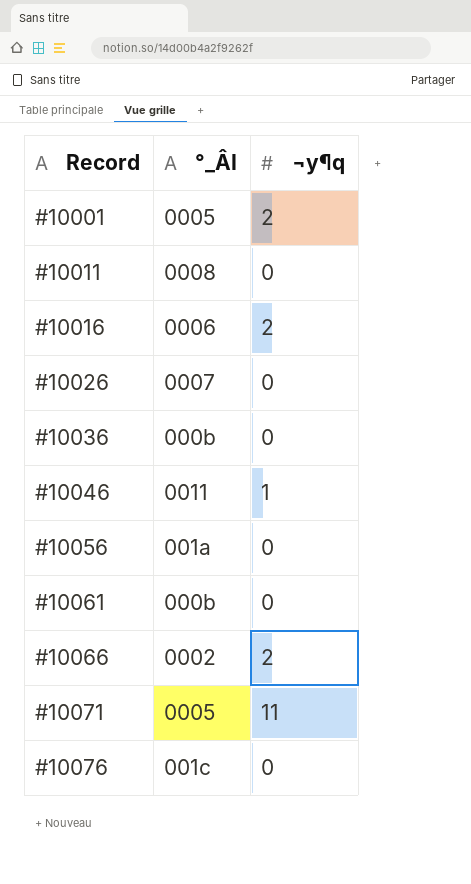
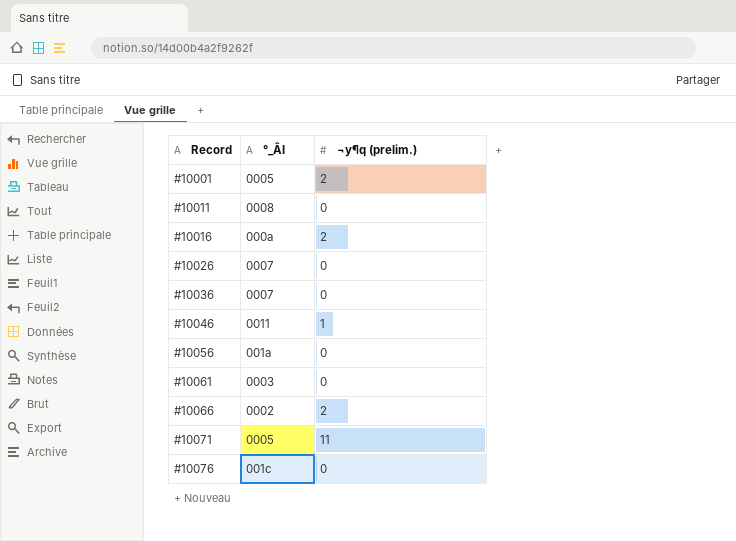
column name: ¬y¶q -> ¬y¶q (prelim.)
#10016 | °_ÂI: 0006 -> 000a
#10036 | °_ÂI: 000b -> 0007
#10061 | °_ÂI: 000b -> 0003

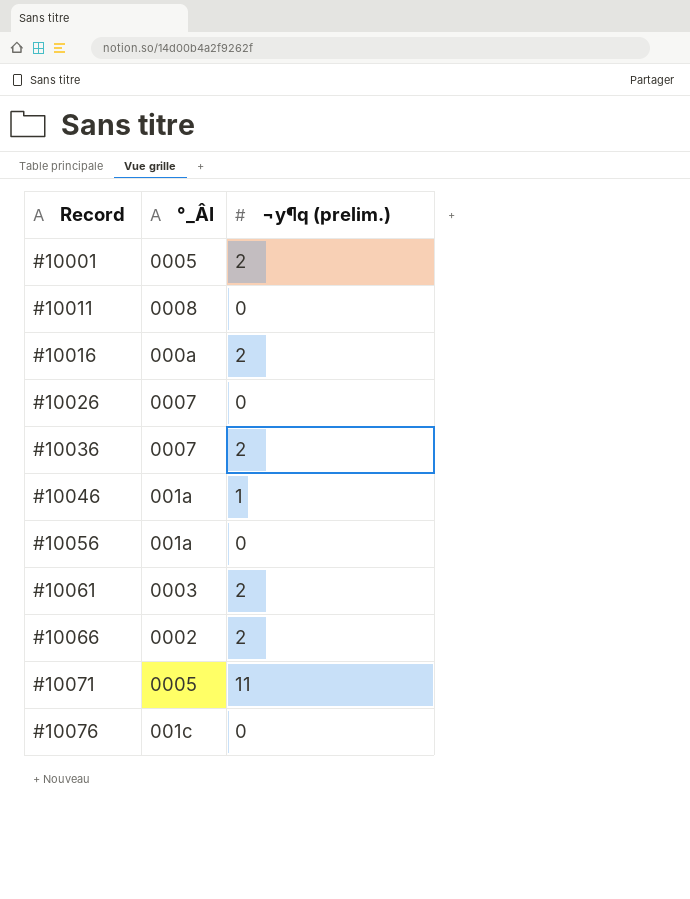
#10036 | ¬y¶q (prelim.): 0 -> 2
#10046 | °_ÂI: 0011 -> 001a
#10061 | ¬y¶q (prelim.): 0 -> 2

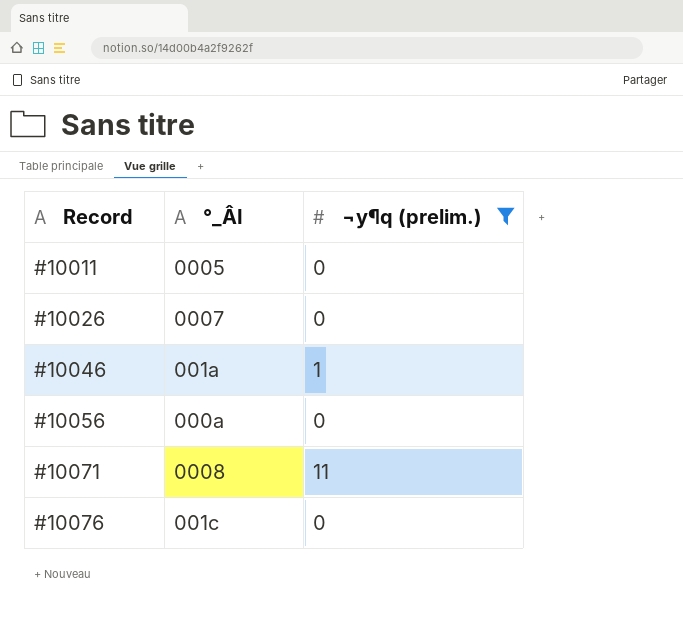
filter: none -> ¬y¶q (prelim.) != 2
#10011 | °_ÂI: 0008 -> 0005
#10056 | °_ÂI: 001a -> 000a
#10071 | °_ÂI: 0005 -> 0008

